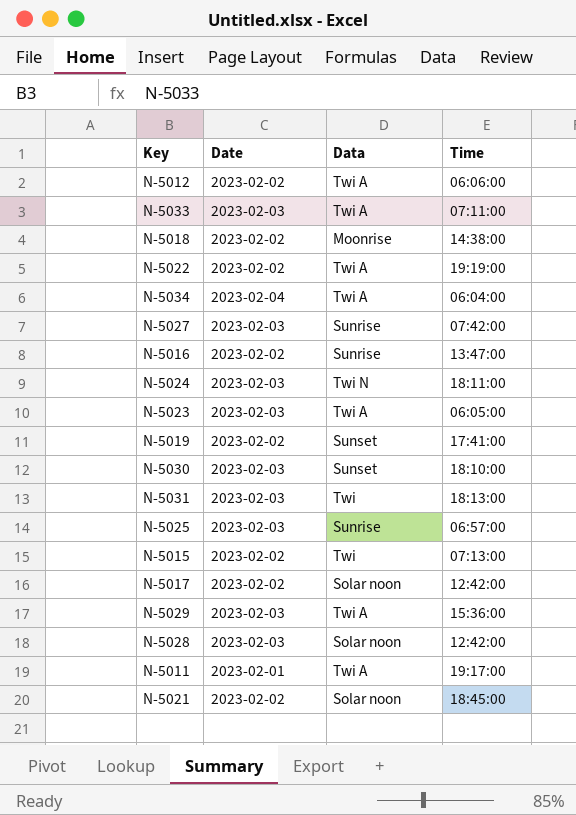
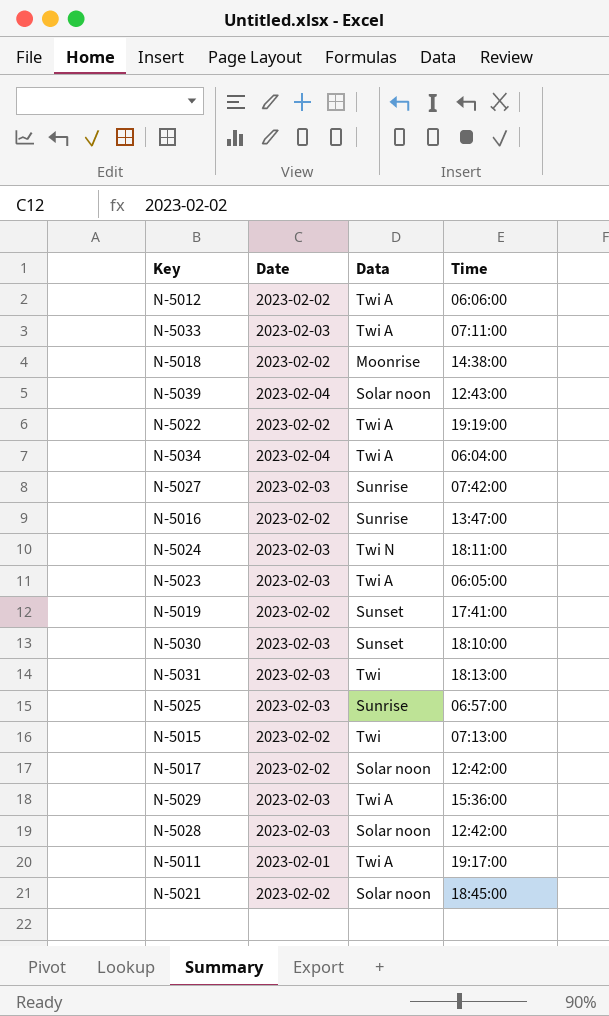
row N-5039: none -> 2023-02-04 | Solar noon | 12:43:00

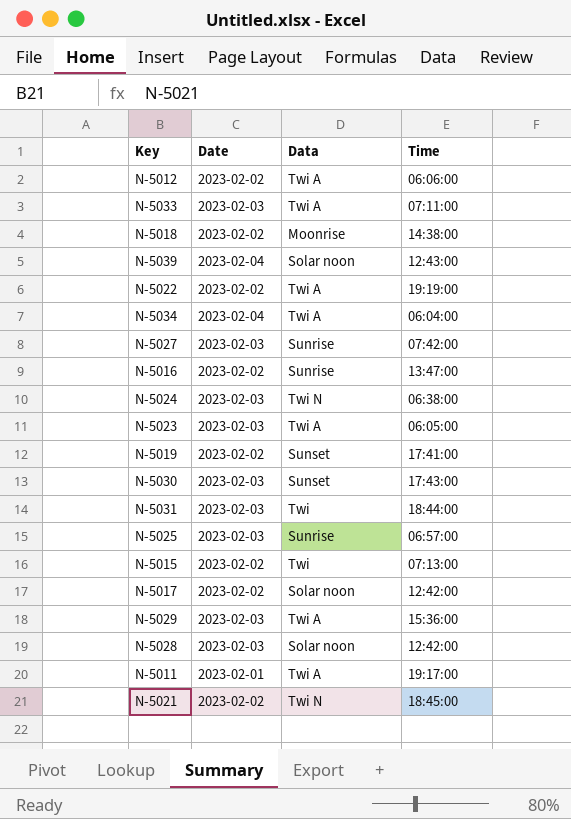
N-5024 | Time: 18:11:00 -> 06:38:00
N-5030 | Time: 18:10:00 -> 17:43:00
N-5031 | Time: 18:13:00 -> 18:44:00
N-5021 | Data: Solar noon -> Twi N

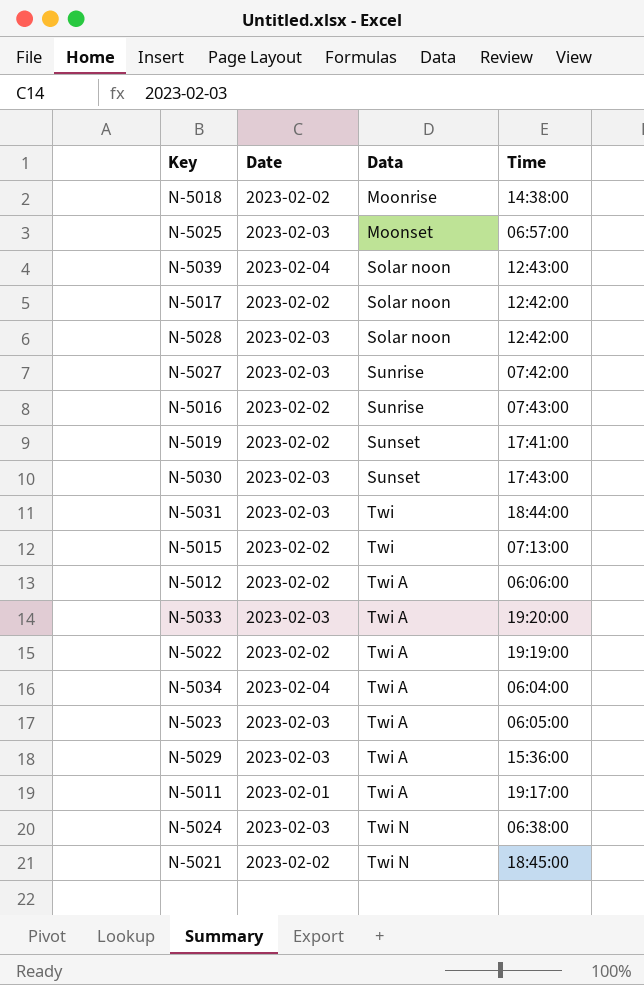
row order: none -> Data ascending
N-5025 | Data: Sunrise -> Moonset
N-5016 | Time: 13:47:00 -> 07:43:00
N-5033 | Time: 07:11:00 -> 19:20:00

